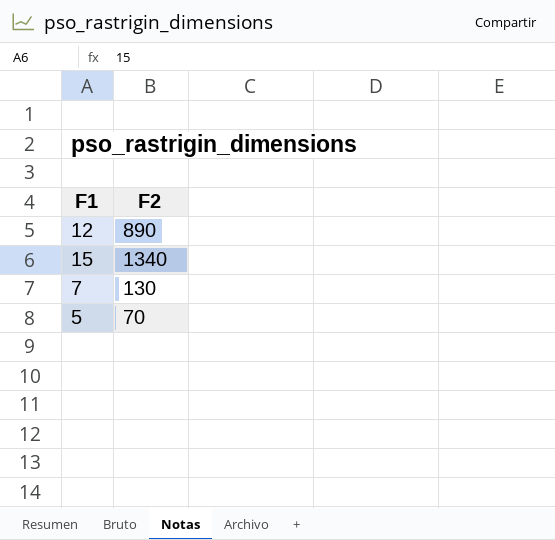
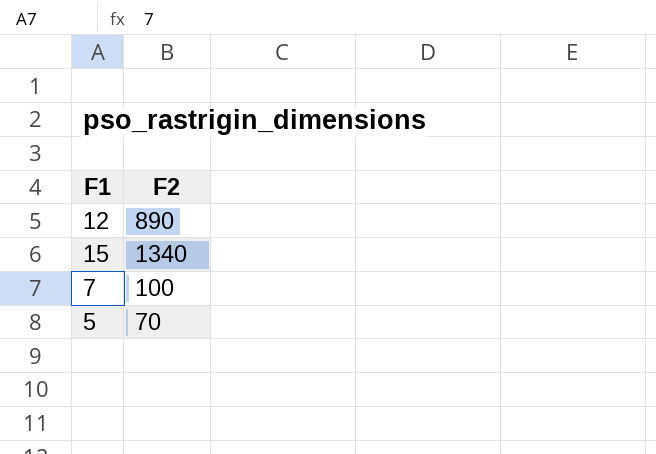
7 | F2: 130 -> 100

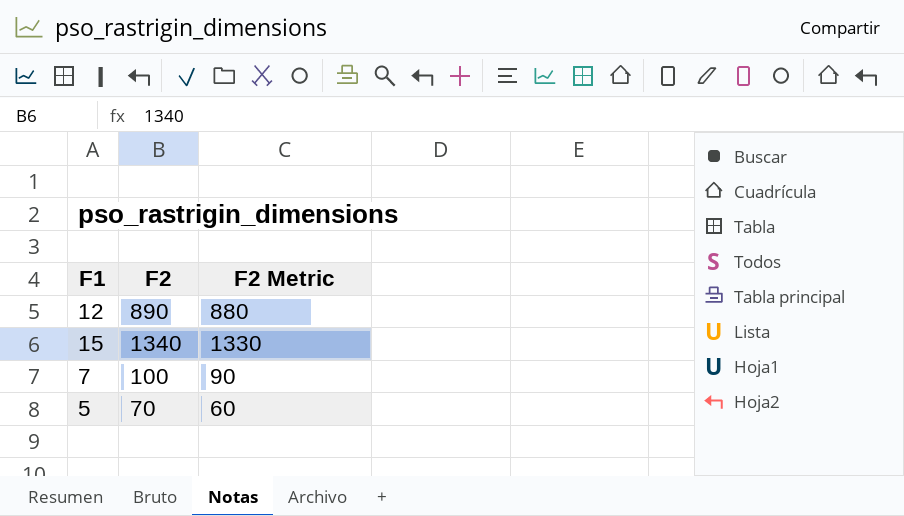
column F2 Metric | formula: none -> [F2] - 10

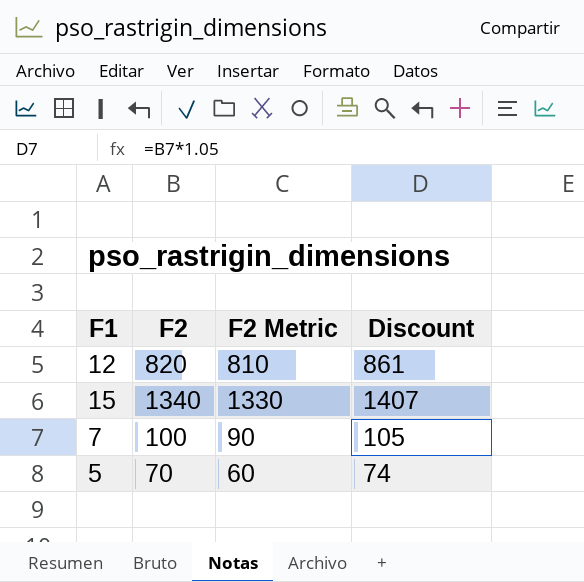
column Discount | formula: none -> [F2] * 1.05
12 | F2: 890 -> 820
12 | F2 Metric: 880 -> 810

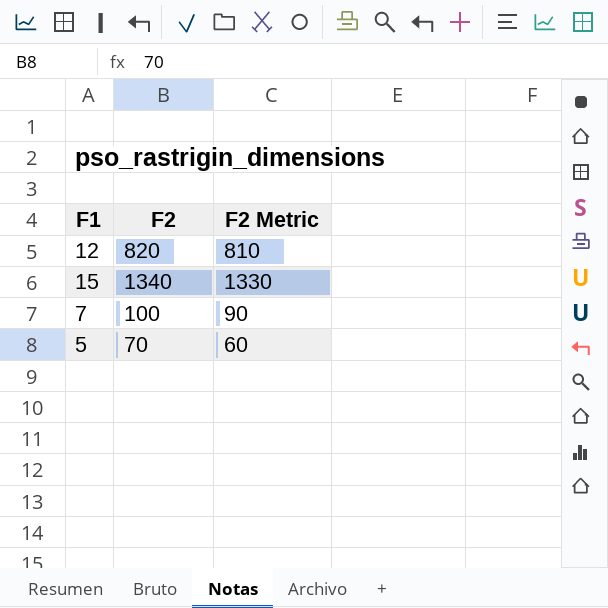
column Discount | formula: [F2] * 1.05 -> none

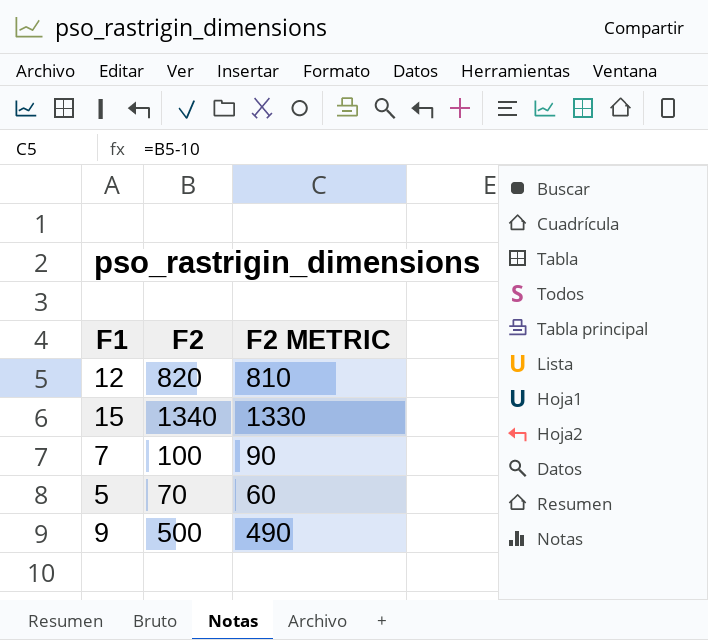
column name: F2 Metric -> F2 METRIC
row 9: none -> 500 | 490

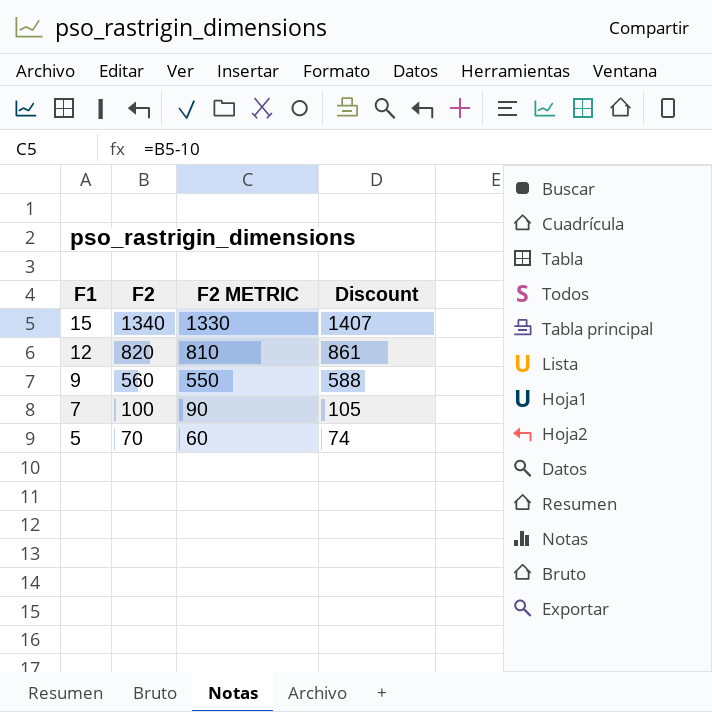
row order: none -> F1 descending
column Discount | formula: none -> [F2] * 1.05
9 | F2: 500 -> 560
9 | F2 METRIC: 490 -> 550

